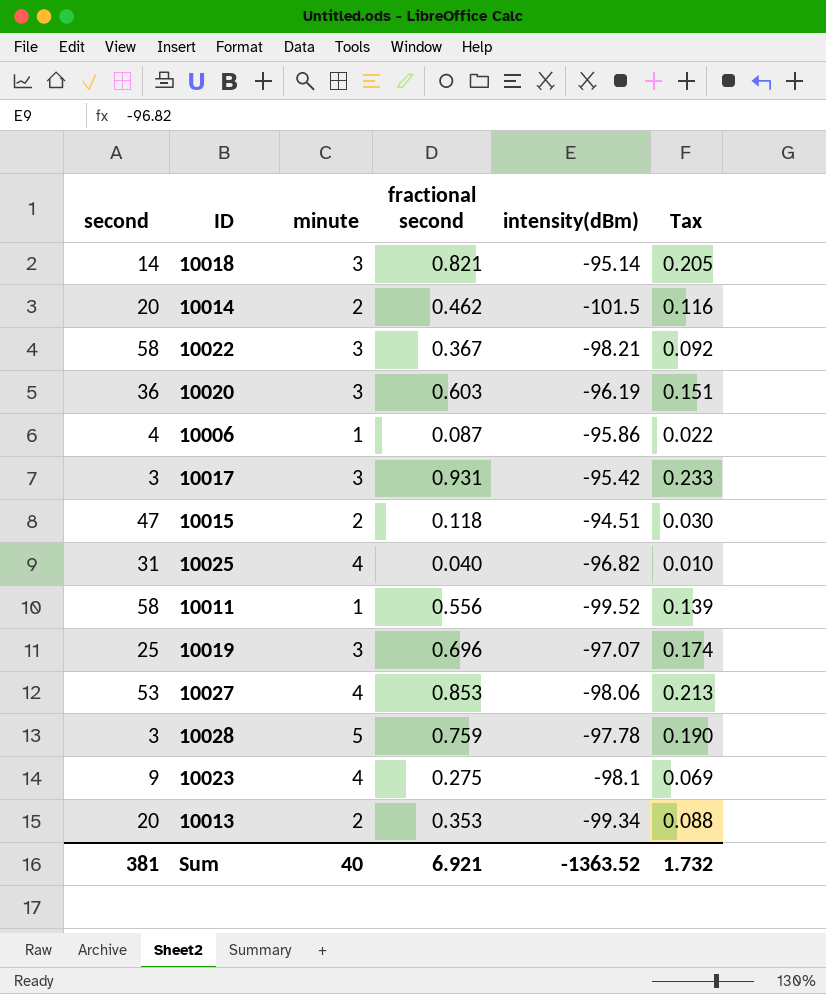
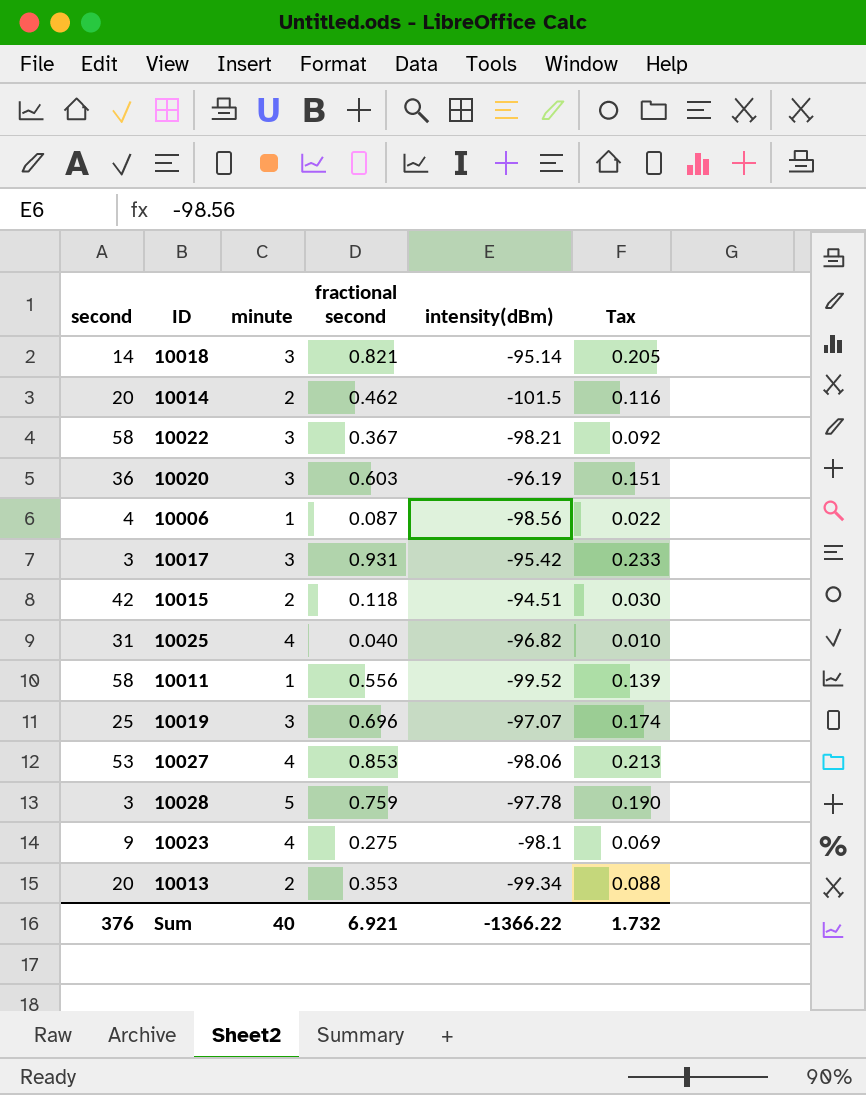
10006 | intensity(dBm): -95.86 -> -98.56
10015 | second: 47 -> 42
Sum | second: 381 -> 376
Sum | intensity(dBm): -1363.52 -> -1366.22

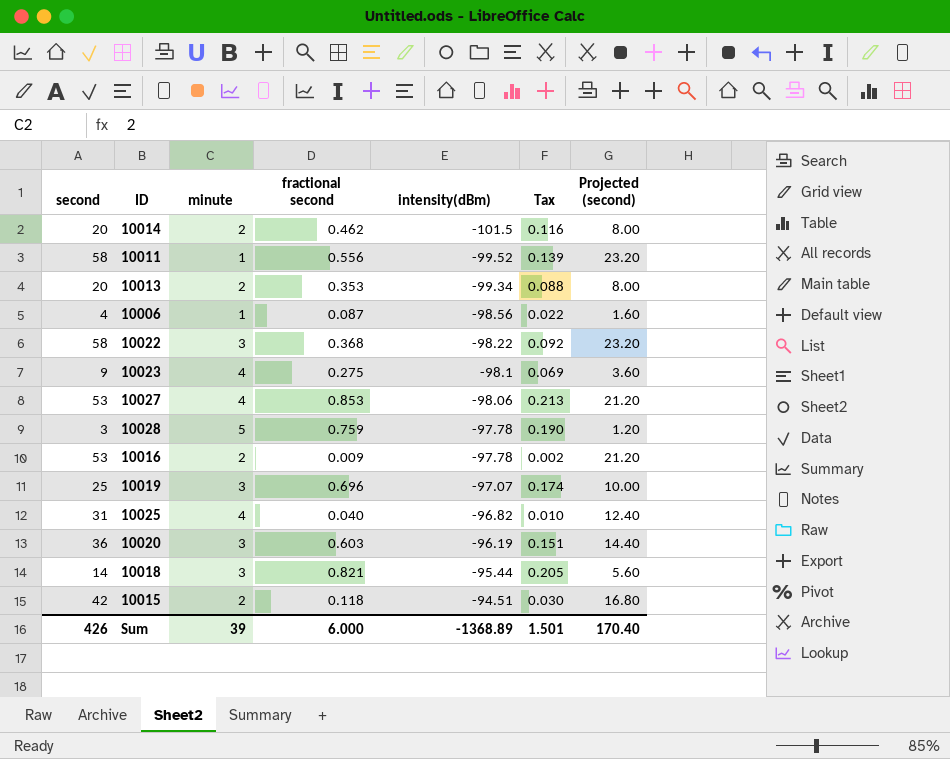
row order: none -> intensity(dBm) ascending
column Projected (second) | formula: none -> [second] * 0.4
row 10017: 3 | 3 | 0.931 | -95.42 | 0.233 -> none
10022 | fractional second: 0.367 -> 0.368
10022 | intensity(dBm): -98.21 -> -98.22
row 10016: none -> 53 | 2 | 0.009 | -97.78 | 0.002 | 21.20
10018 | intensity(dBm): -95.14 -> -95.44
Sum | second: 376 -> 426
Sum | minute: 40 -> 39
Sum | fractional second: 6.921 -> 6.000
Sum | intensity(dBm): -1366.22 -> -1368.89
Sum | Tax: 1.732 -> 1.501

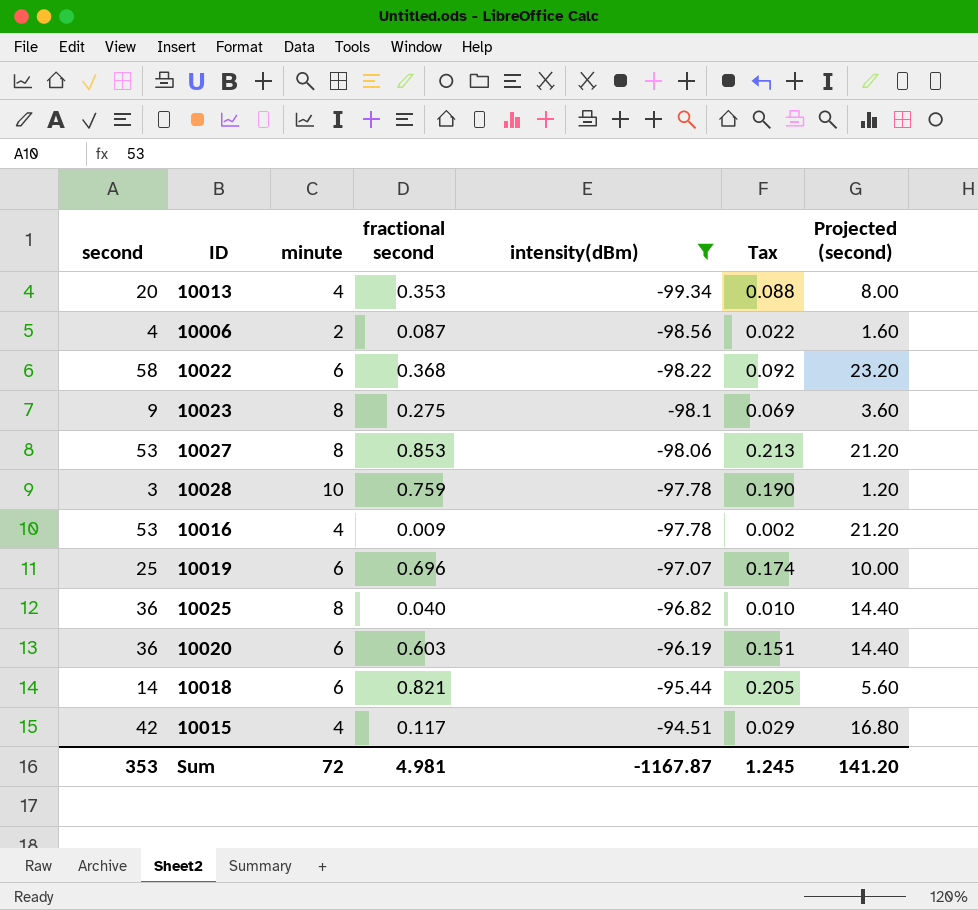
filter: none -> intensity(dBm) >= -99.34
10013 | minute: 2 -> 4
10006 | minute: 1 -> 2
10022 | minute: 3 -> 6
10023 | minute: 4 -> 8
10027 | minute: 4 -> 8
10028 | minute: 5 -> 10
10016 | minute: 2 -> 4
10019 | minute: 3 -> 6
10025 | second: 31 -> 36
10025 | minute: 4 -> 8
10025 | Projected (second): 12.40 -> 14.40
10020 | minute: 3 -> 6
10018 | minute: 3 -> 6
10015 | minute: 2 -> 4
10015 | fractional second: 0.118 -> 0.117
10015 | Tax: 0.030 -> 0.029
Sum | second: 426 -> 353
Sum | minute: 39 -> 72
Sum | fractional second: 6.000 -> 4.981
Sum | intensity(dBm): -1368.89 -> -1167.87
Sum | Tax: 1.501 -> 1.245
Sum | Projected (second): 170.40 -> 141.20

